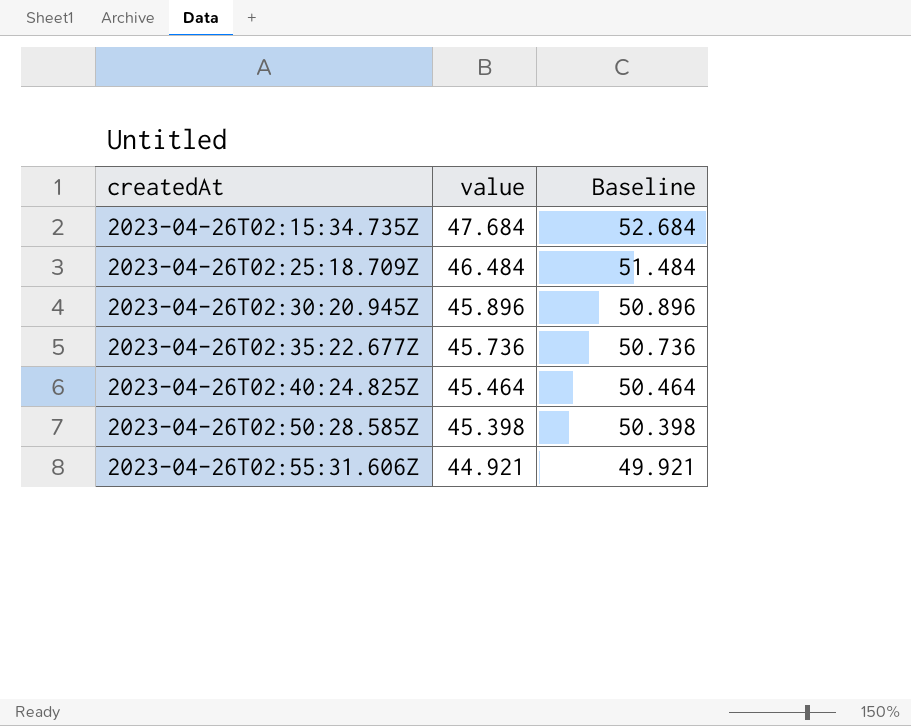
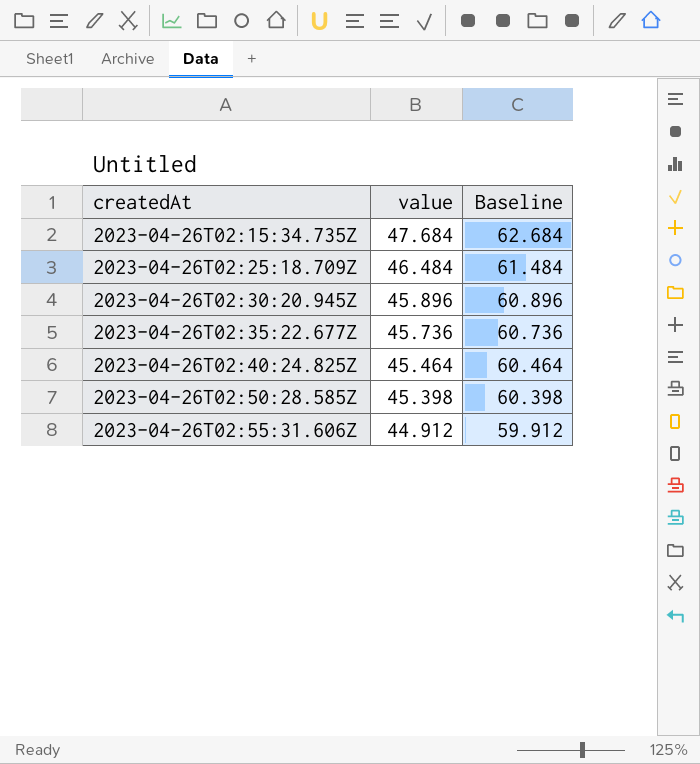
column Baseline | formula: [value] + 5 -> [value] + 15
2023-04-26T02:55:31.606Z | value: 44.921 -> 44.912

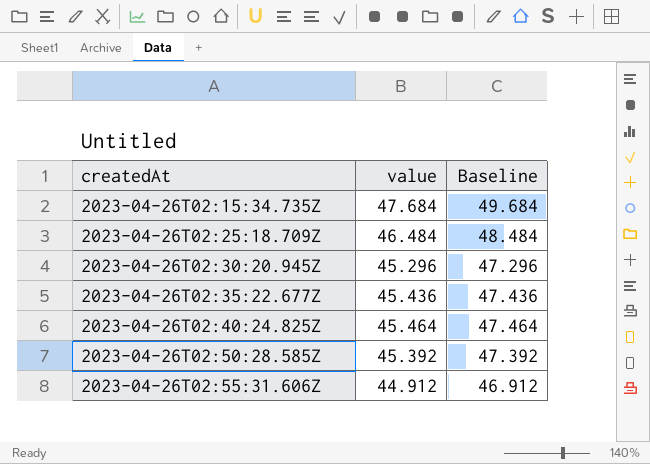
column Baseline | formula: [value] + 15 -> [value] + 2
2023-04-26T02:30:20.945Z | value: 45.896 -> 45.296
2023-04-26T02:35:22.677Z | value: 45.736 -> 45.436
2023-04-26T02:50:28.585Z | value: 45.398 -> 45.392

